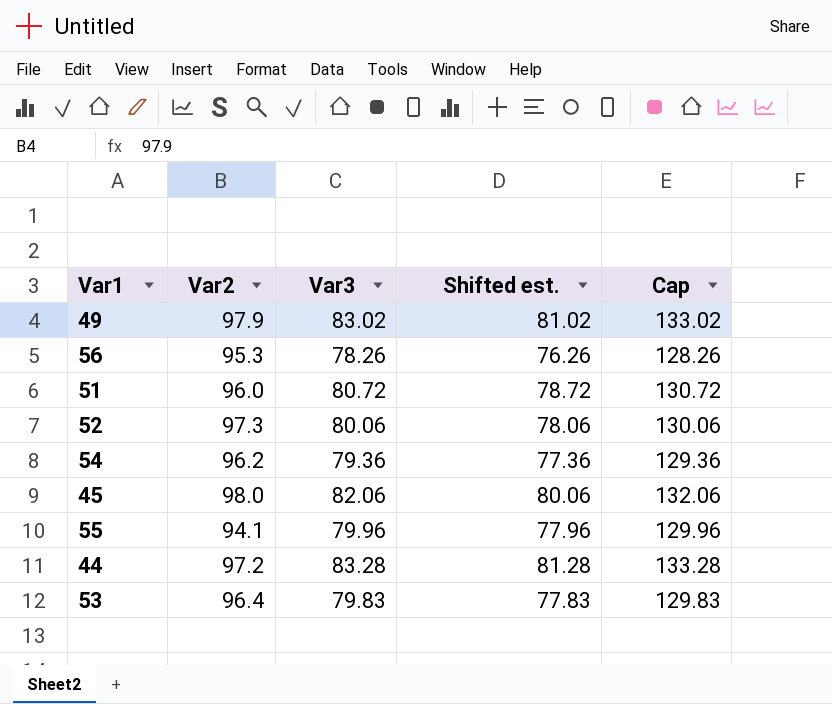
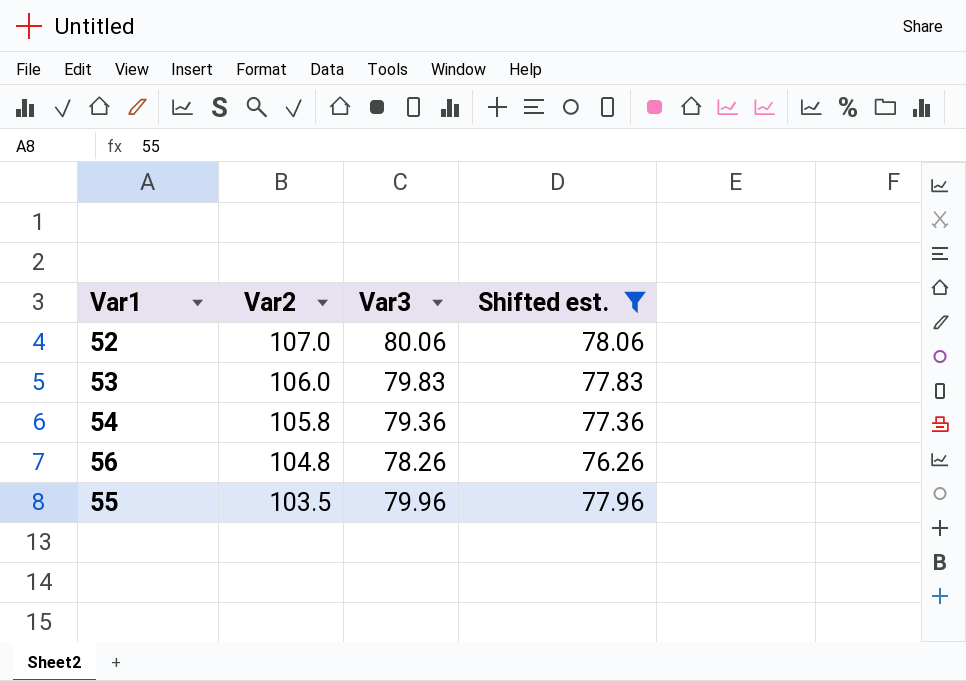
filter: none -> Shifted est. <= 78.06
row order: none -> Var2 descending
column Cap | formula: [Var3] + 50 -> none
52 | Var2: 97.3 -> 107.0
53 | Var2: 96.4 -> 106.0
54 | Var2: 96.2 -> 105.8
56 | Var2: 95.3 -> 104.8
55 | Var2: 94.1 -> 103.5

